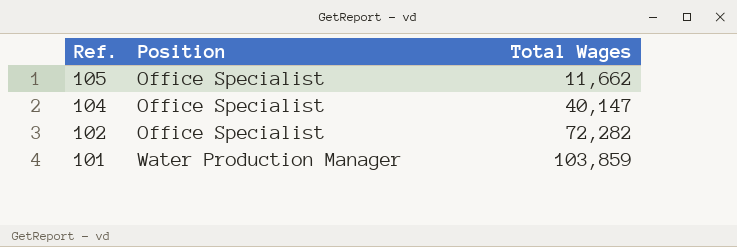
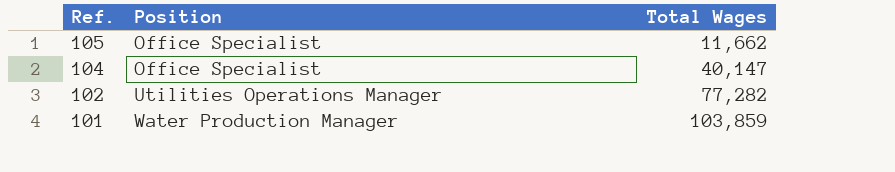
102 | Position: Office Specialist -> Utilities Operations Manager
102 | Total Wages: 72,282 -> 77,282

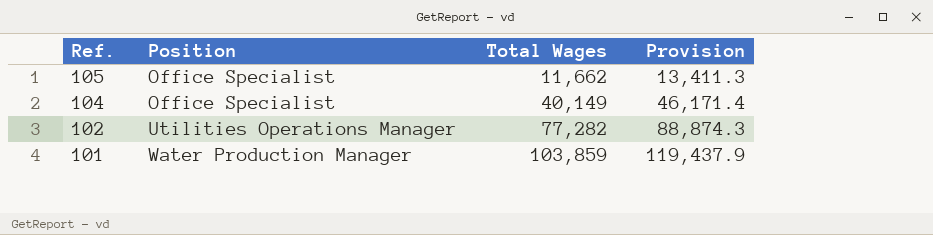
column Provision | formula: none -> [Total Wages] * 1.15
104 | Total Wages: 40,147 -> 40,149

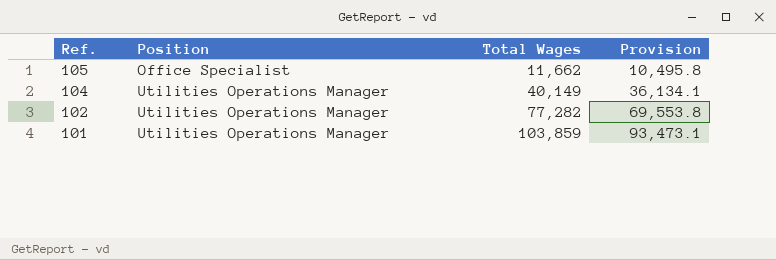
column Provision | formula: [Total Wages] * 1.15 -> [Total Wages] * 0.9
104 | Position: Office Specialist -> Utilities Operations Manager
101 | Position: Water Production Manager -> Utilities Operations Manager

